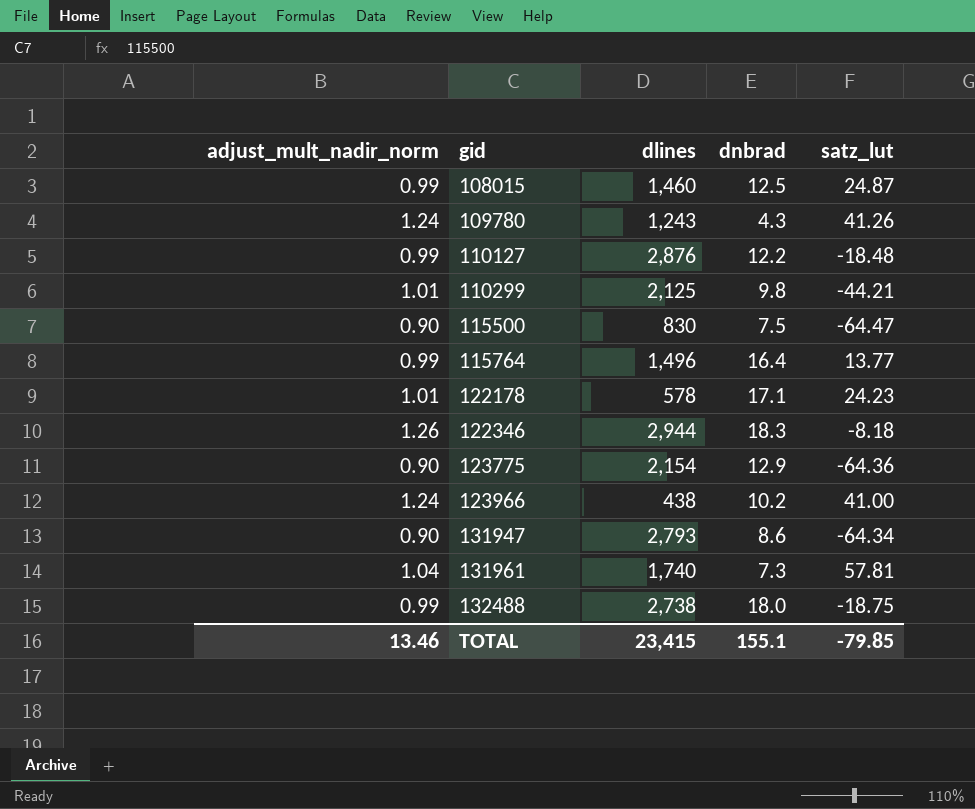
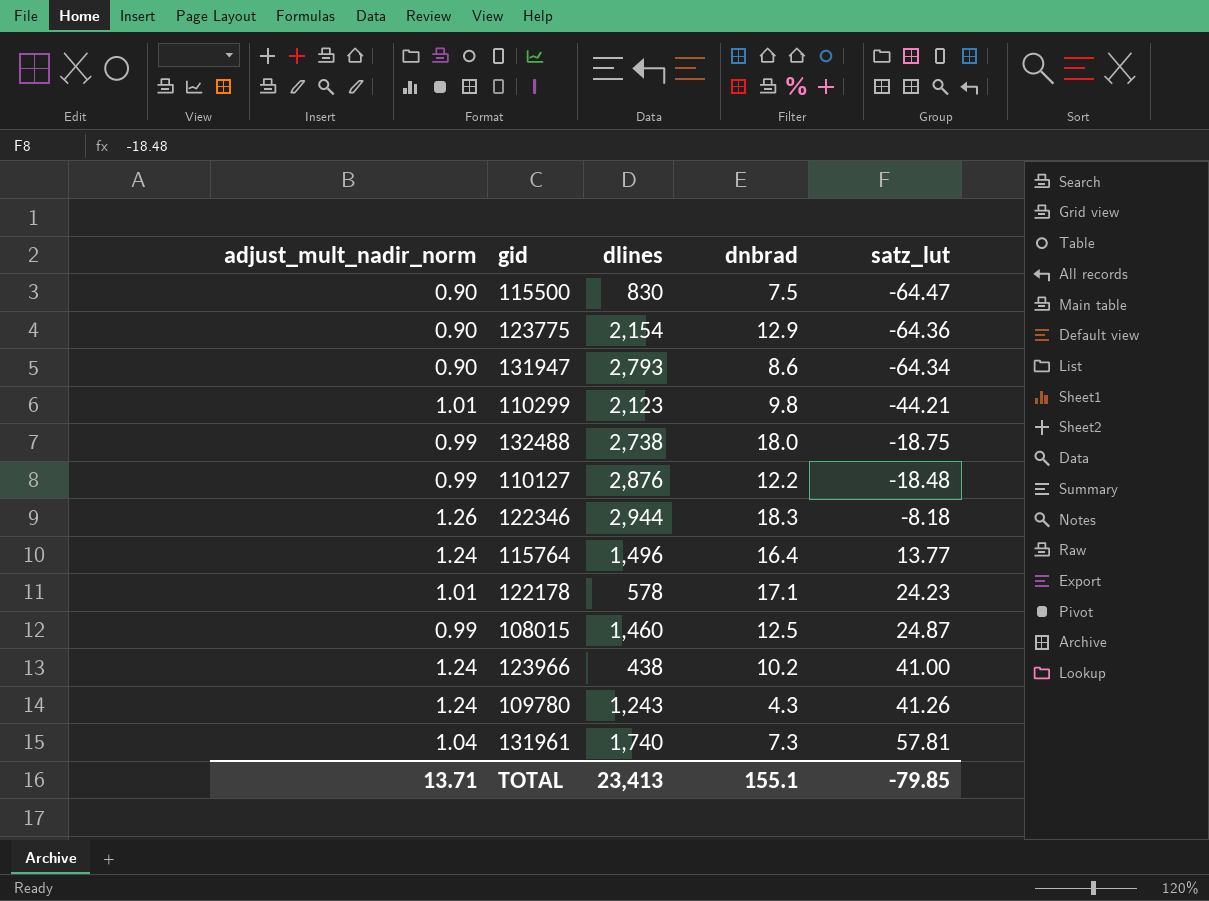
row order: gid ascending -> satz_lut ascending
110299 | dlines: 2,125 -> 2,123
115764 | adjust_mult_nadir_norm: 0.99 -> 1.24
TOTAL | adjust_mult_nadir_norm: 13.46 -> 13.71
TOTAL | dlines: 23,415 -> 23,413

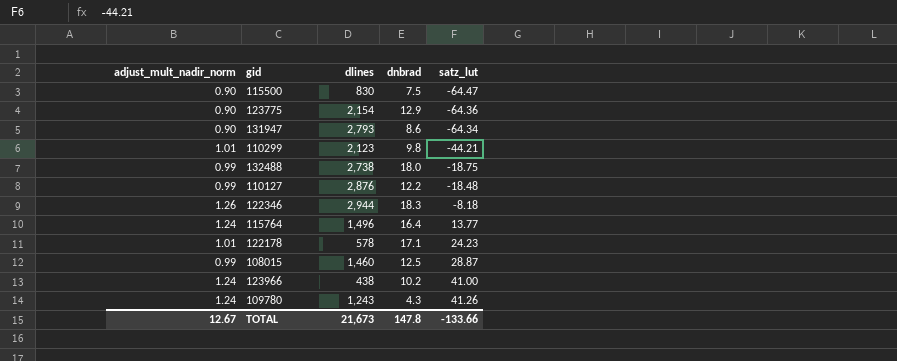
row 131961: 1.04 | 1,740 | 7.3 | 57.81 -> none
108015 | satz_lut: 24.87 -> 28.87
TOTAL | adjust_mult_nadir_norm: 13.71 -> 12.67
TOTAL | dlines: 23,413 -> 21,673
TOTAL | dnbrad: 155.1 -> 147.8
TOTAL | satz_lut: -79.85 -> -133.66

